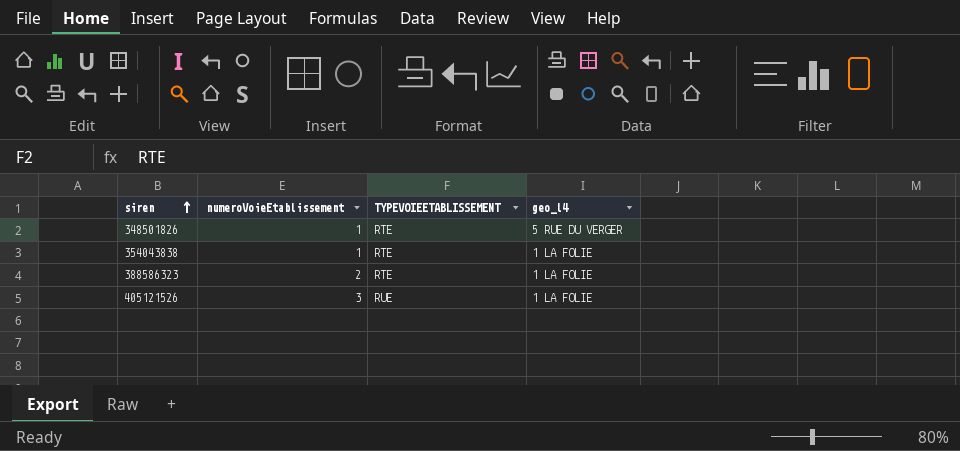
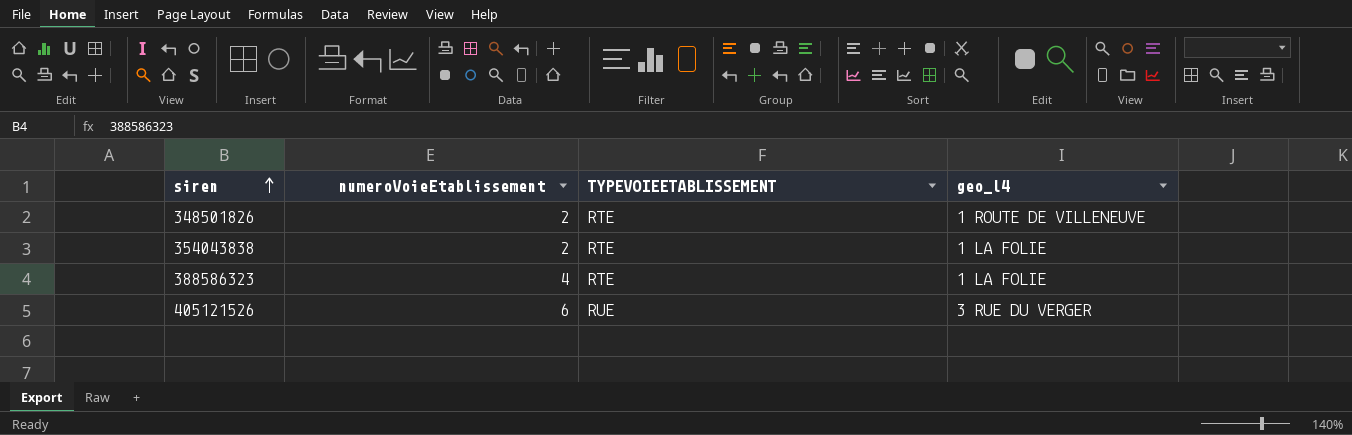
348501826 | numeroVoieEtablissement: 1 -> 2
348501826 | geo_l4: 5 RUE DU VERGER -> 1 ROUTE DE VILLENEUVE
354043838 | numeroVoieEtablissement: 1 -> 2
388586323 | numeroVoieEtablissement: 2 -> 4
405121526 | numeroVoieEtablissement: 3 -> 6
405121526 | geo_l4: 1 LA FOLIE -> 3 RUE DU VERGER

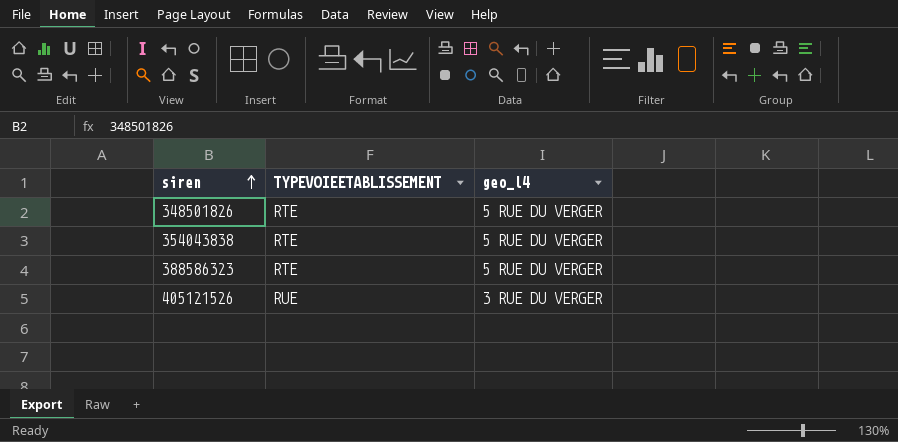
column numeroVoieEtablissement | position: 2 -> none
348501826 | geo_l4: 1 ROUTE DE VILLENEUVE -> 5 RUE DU VERGER
354043838 | geo_l4: 1 LA FOLIE -> 5 RUE DU VERGER
388586323 | geo_l4: 1 LA FOLIE -> 5 RUE DU VERGER

